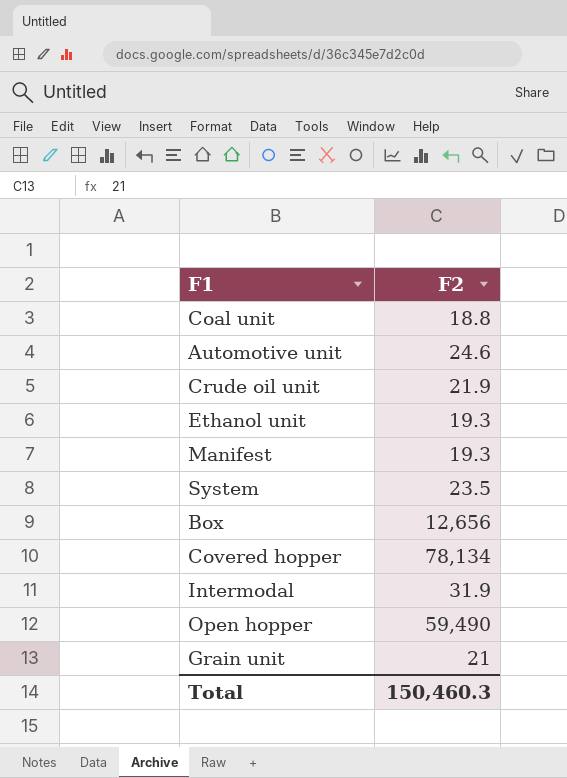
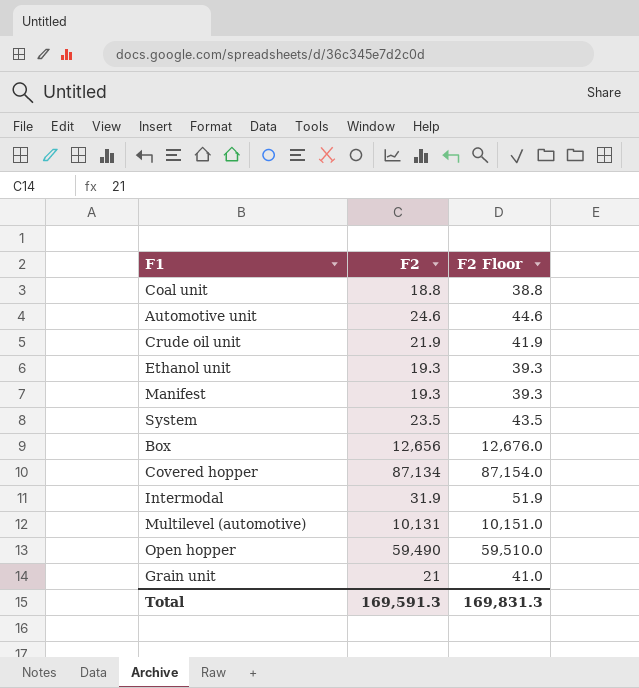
column F2 Floor | formula: none -> [F2] + 20
Covered hopper | F2: 78,134 -> 87,134
row Multilevel (automotive): none -> 10,131 | 10,151.0
Total | F2: 150,460.3 -> 169,591.3

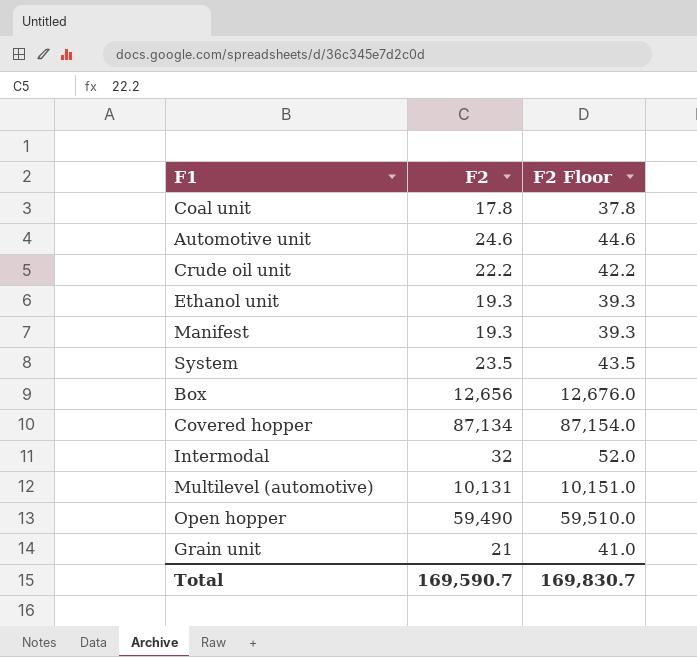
Coal unit | F2: 18.8 -> 17.8
Coal unit | F2 Floor: 38.8 -> 37.8
Crude oil unit | F2: 21.9 -> 22.2
Crude oil unit | F2 Floor: 41.9 -> 42.2
Intermodal | F2: 31.9 -> 32
Intermodal | F2 Floor: 51.9 -> 52.0
Total | F2: 169,591.3 -> 169,590.7
Total | F2 Floor: 169,831.3 -> 169,830.7

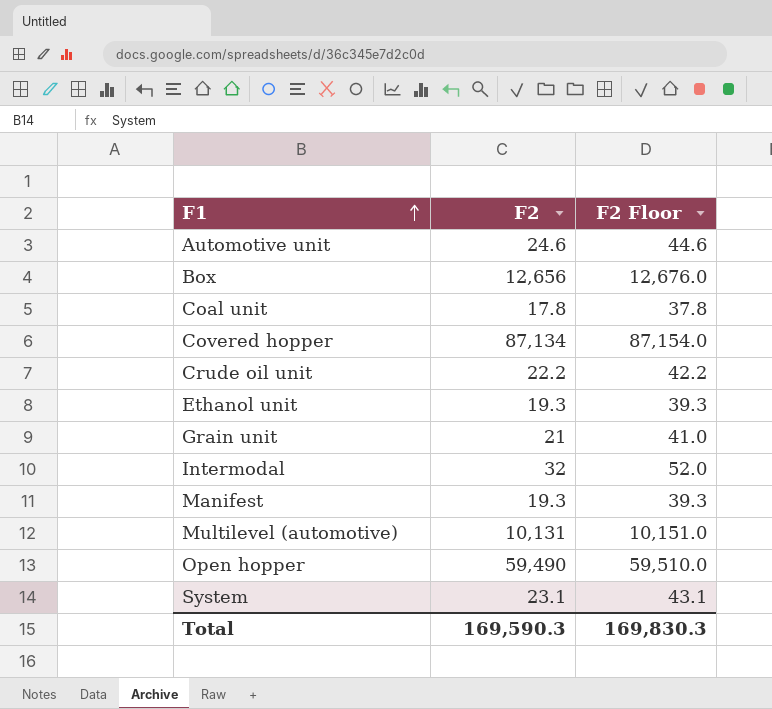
row order: none -> F1 ascending
System | F2: 23.5 -> 23.1
System | F2 Floor: 43.5 -> 43.1
Total | F2: 169,590.7 -> 169,590.3
Total | F2 Floor: 169,830.7 -> 169,830.3

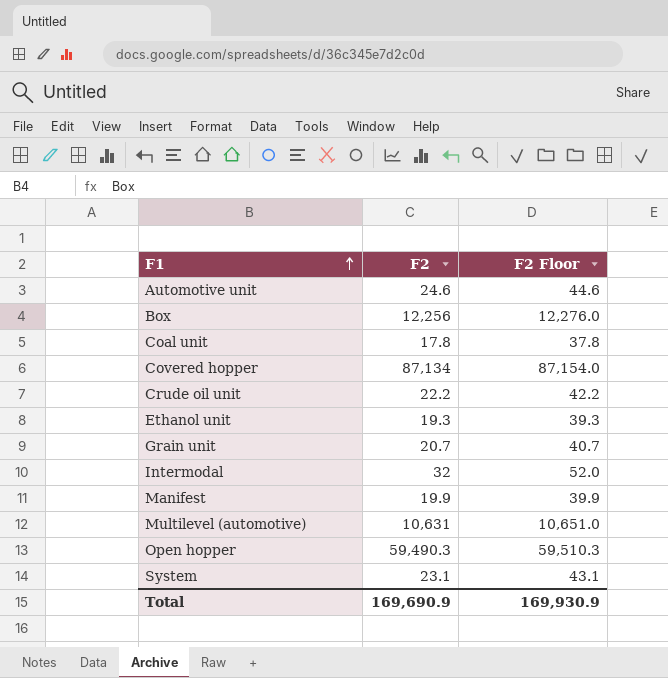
Box | F2: 12,656 -> 12,256
Box | F2 Floor: 12,676.0 -> 12,276.0
Grain unit | F2: 21 -> 20.7
Grain unit | F2 Floor: 41.0 -> 40.7
Manifest | F2: 19.3 -> 19.9
Manifest | F2 Floor: 39.3 -> 39.9
Multilevel (automotive) | F2: 10,131 -> 10,631
Multilevel (automotive) | F2 Floor: 10,151.0 -> 10,651.0
Open hopper | F2: 59,490 -> 59,490.3
Open hopper | F2 Floor: 59,510.0 -> 59,510.3
Total | F2: 169,590.3 -> 169,690.9
Total | F2 Floor: 169,830.3 -> 169,930.9

